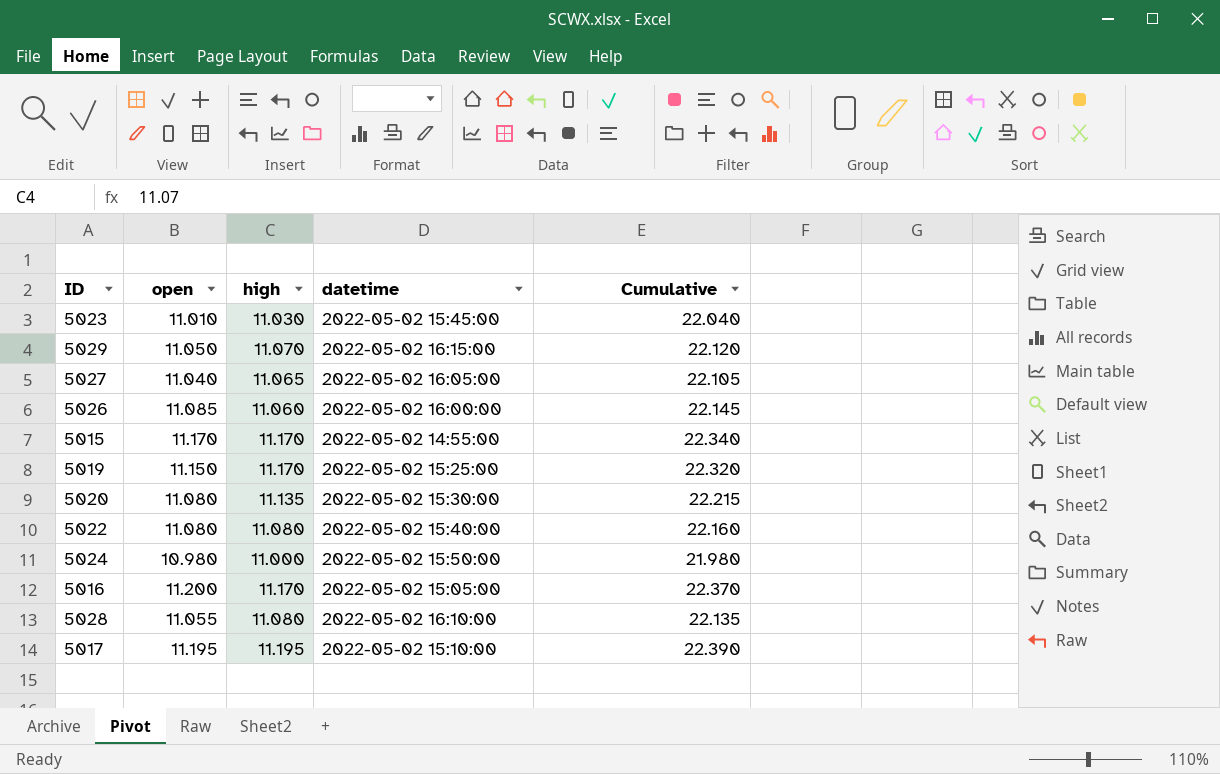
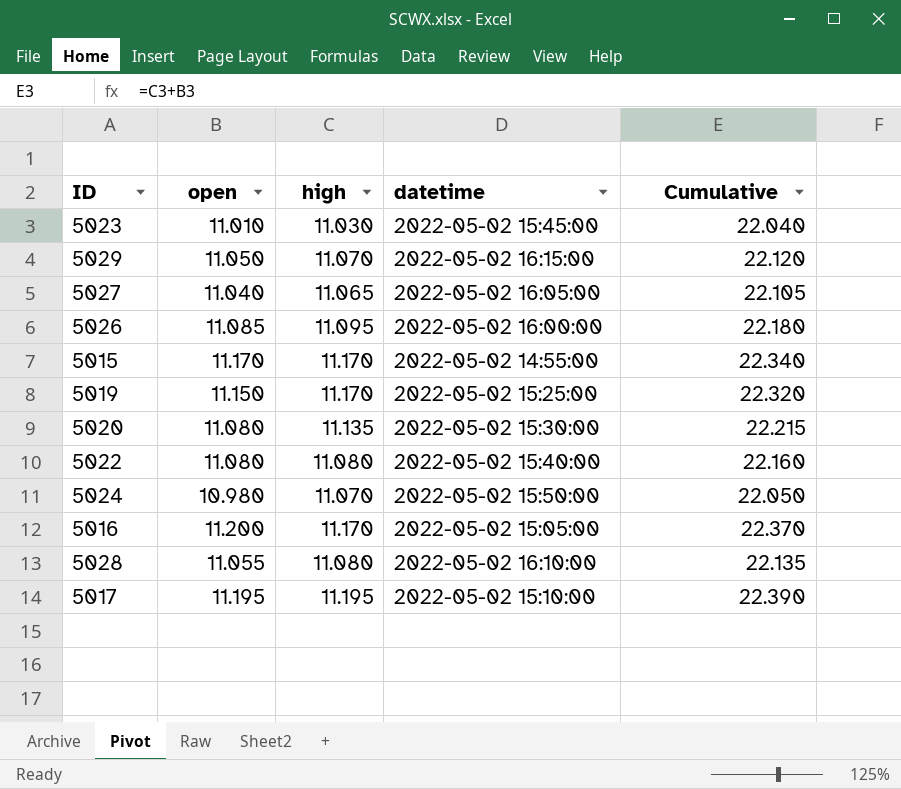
5026 | high: 11.060 -> 11.095
5026 | Cumulative: 22.145 -> 22.180
5024 | high: 11.000 -> 11.070
5024 | Cumulative: 21.980 -> 22.050

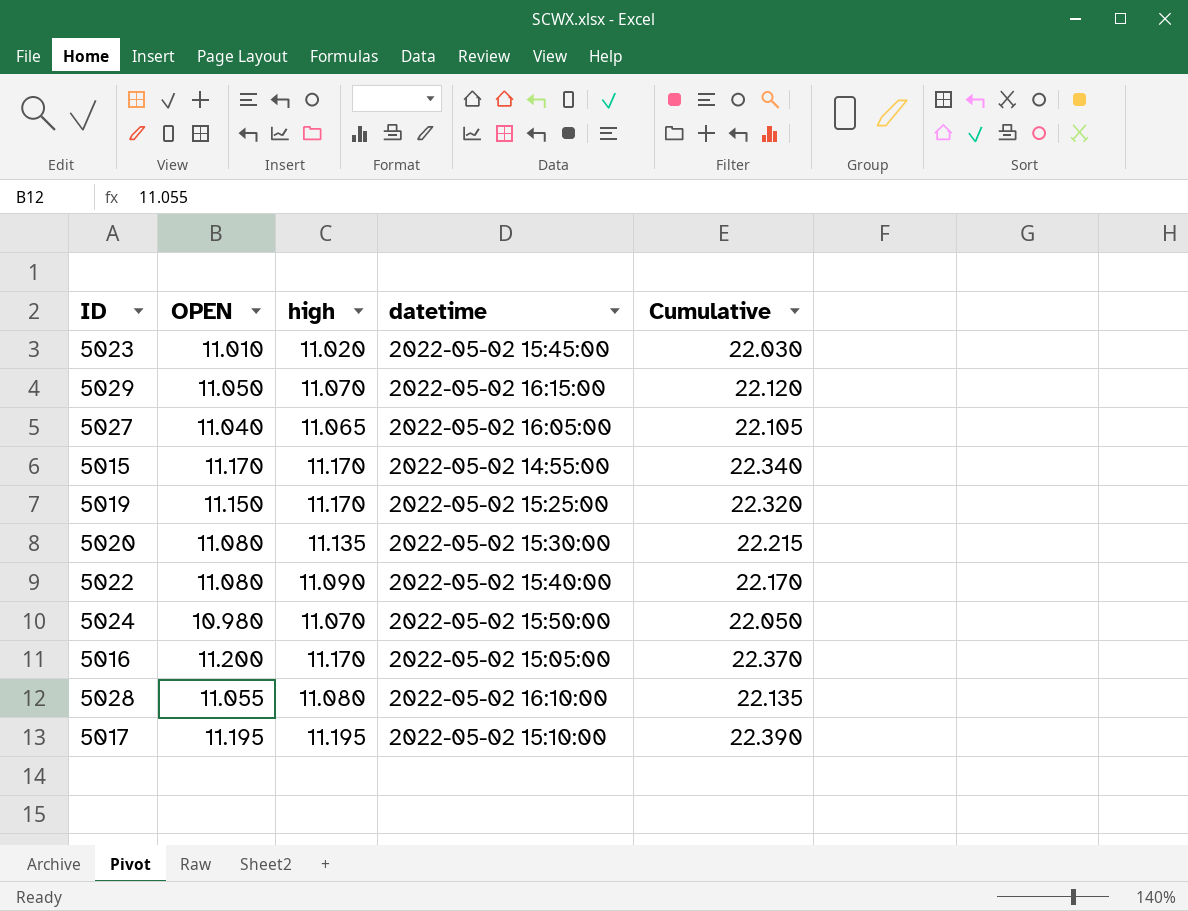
column name: open -> OPEN
row 5026: 11.085 | 11.095 | 2022-05-02 16:00:00 | 22.180 -> none
5023 | high: 11.030 -> 11.020
5023 | Cumulative: 22.040 -> 22.030
5022 | high: 11.080 -> 11.090
5022 | Cumulative: 22.160 -> 22.170

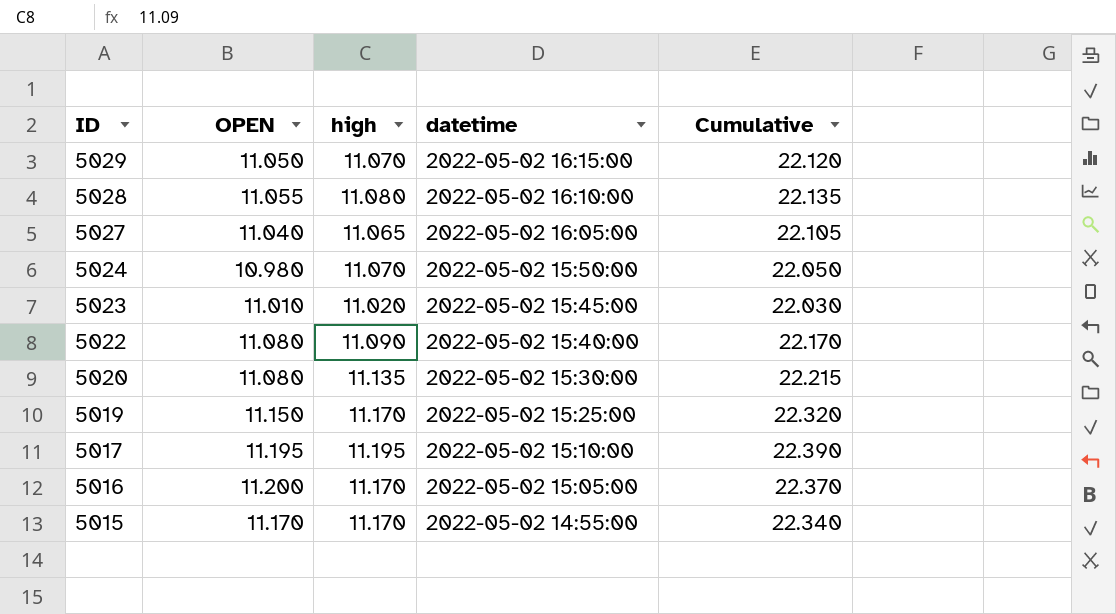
row order: none -> ID descending

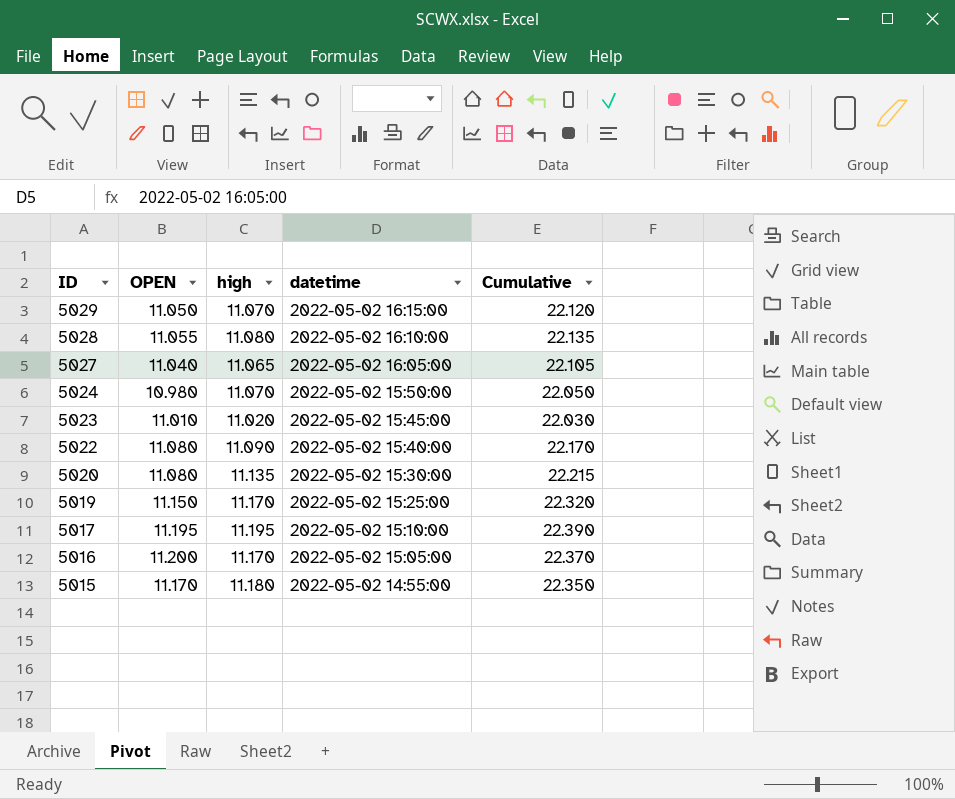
5015 | high: 11.170 -> 11.180
5015 | Cumulative: 22.340 -> 22.350

